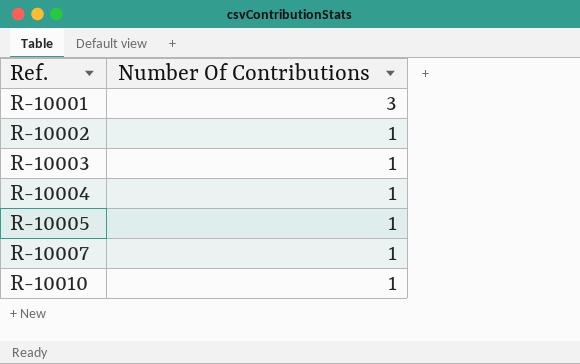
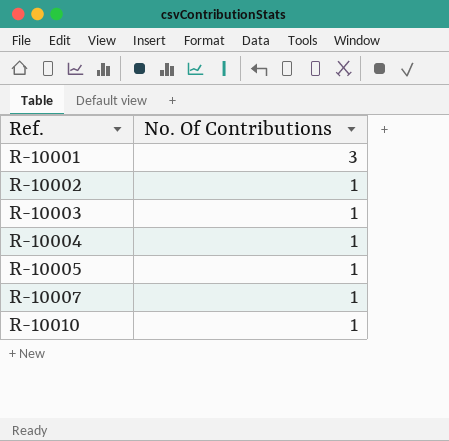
column name: Number Of Contributions -> No. Of Contributions

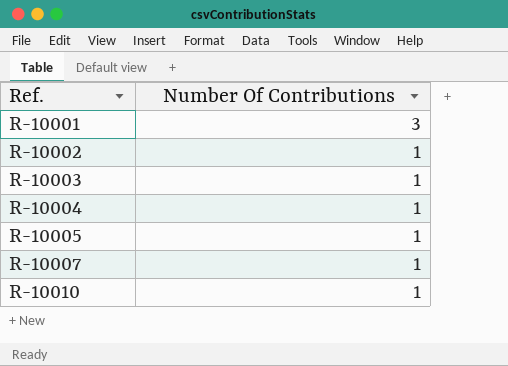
column name: No. Of Contributions -> Number Of Contributions

